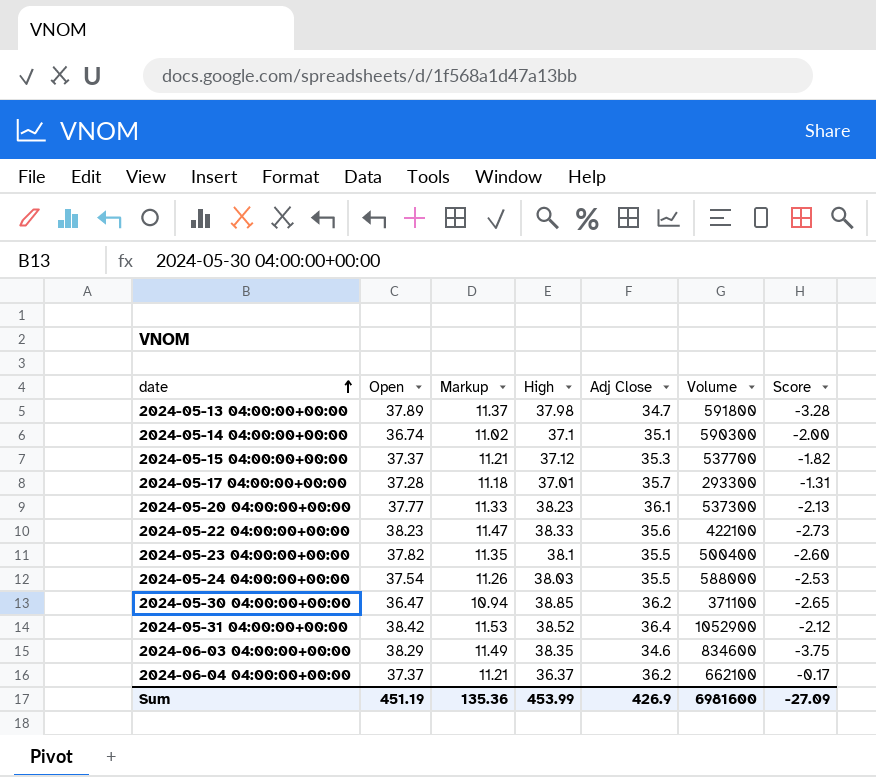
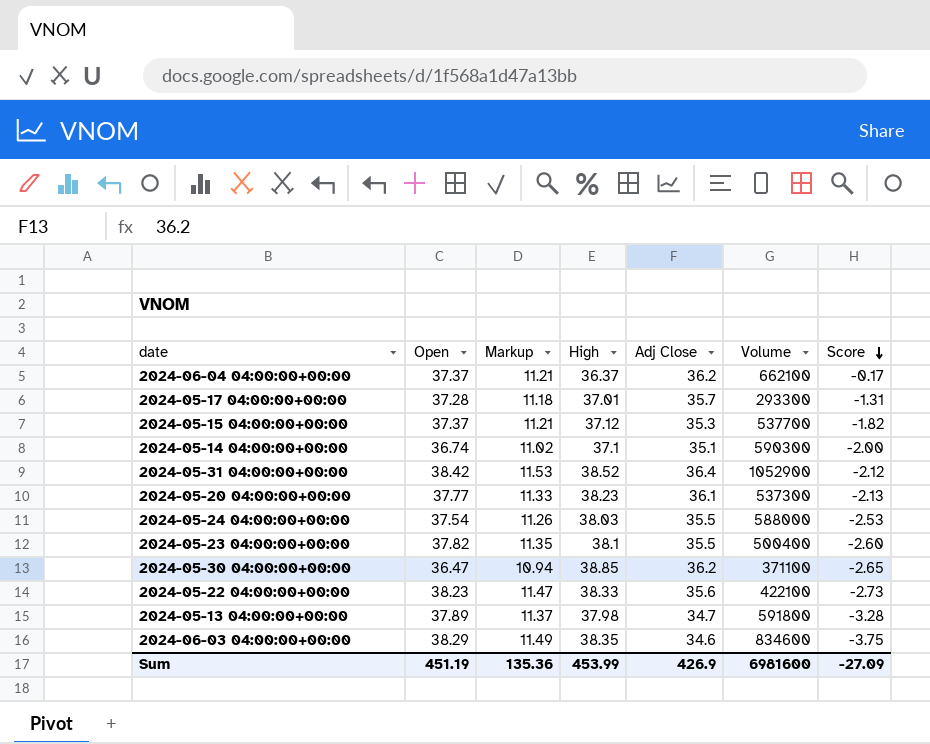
row order: date ascending -> Score descending

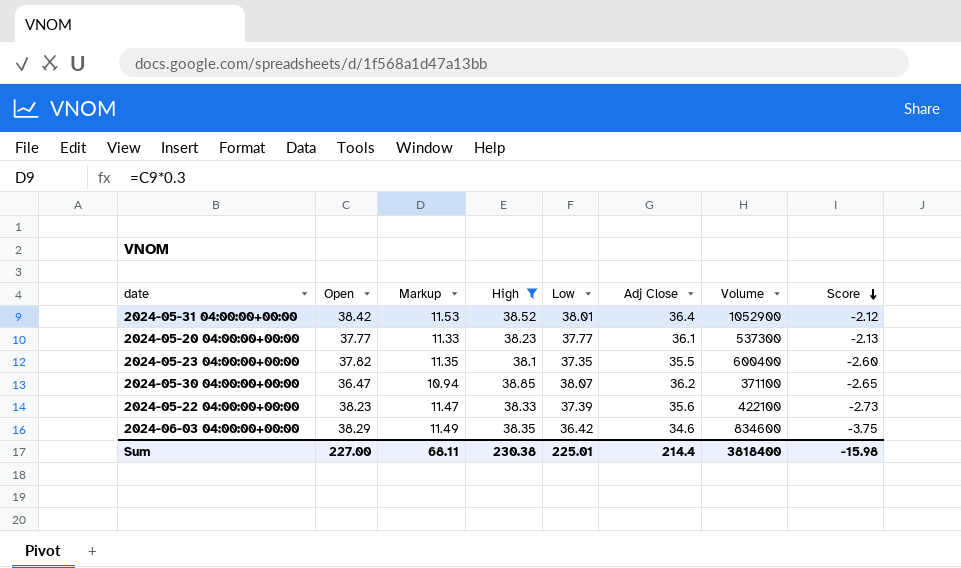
filter: none -> High >= 38.1
column Low | position: none -> 5
2024-05-23 04:00:00+00:00 | Volume: 500400 -> 600400
Sum | Open: 451.19 -> 227.00
Sum | Markup: 135.36 -> 68.11
Sum | High: 453.99 -> 230.38
Sum | Adj Close: 426.9 -> 214.4
Sum | Volume: 6981600 -> 3818400
Sum | Score: -27.09 -> -15.98

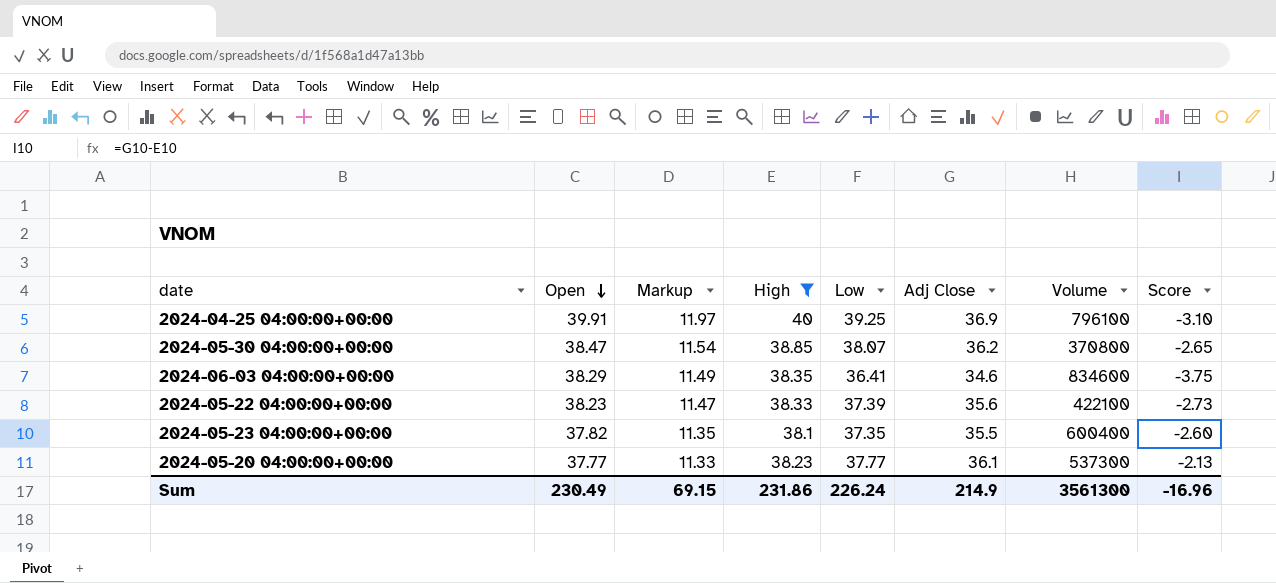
row order: Score descending -> Open descending
row 2024-05-31 04:00:00+00:00: 38.42 | 11.53 | 38.52 | 38.01 | 36.4 | 1052900 | -2.12 -> none
row 2024-04-25 04:00:00+00:00: none -> 39.91 | 11.97 | 40 | 39.25 | 36.9 | 796100 | -3.10
2024-05-30 04:00:00+00:00 | Open: 36.47 -> 38.47
2024-05-30 04:00:00+00:00 | Markup: 10.94 -> 11.54
2024-05-30 04:00:00+00:00 | Volume: 371100 -> 370800
2024-06-03 04:00:00+00:00 | Low: 36.42 -> 36.41
Sum | Open: 227.00 -> 230.49
Sum | Markup: 68.11 -> 69.15
Sum | High: 230.38 -> 231.86
Sum | Low: 225.01 -> 226.24
Sum | Adj Close: 214.4 -> 214.9
Sum | Volume: 3818400 -> 3561300
Sum | Score: -15.98 -> -16.96

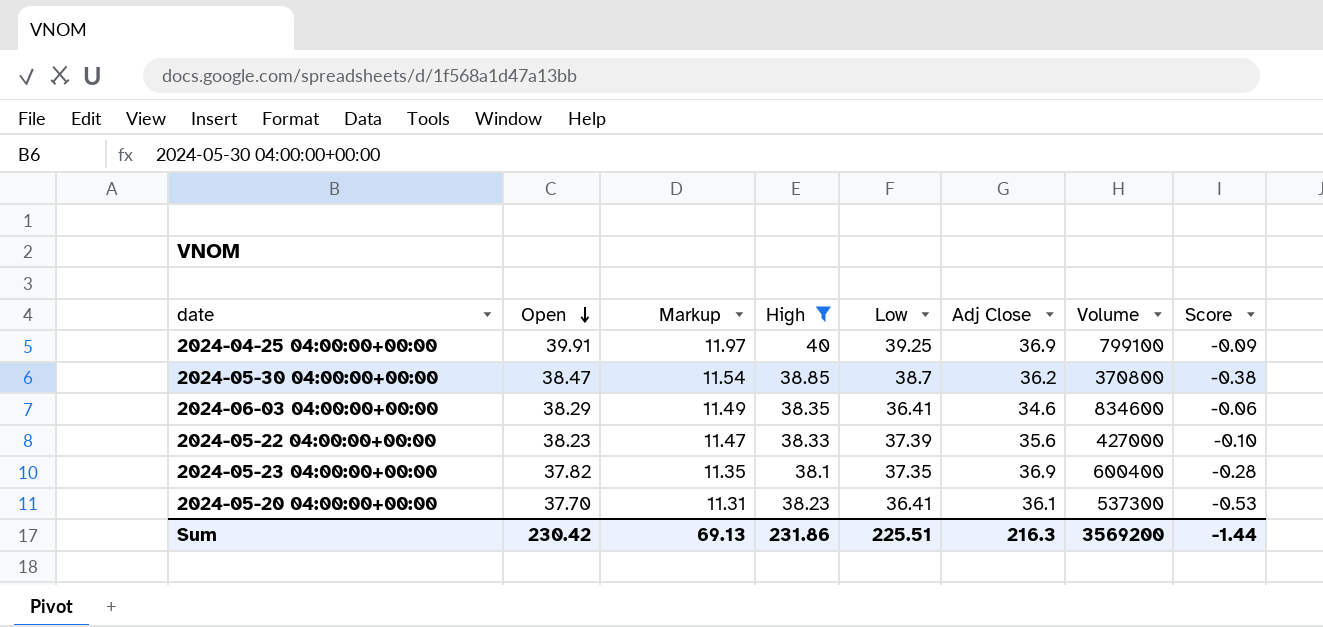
column Score | formula: [Adj Close] - [High] -> [Open] - [High]
2024-04-25 04:00:00+00:00 | Volume: 796100 -> 799100
2024-05-30 04:00:00+00:00 | Low: 38.07 -> 38.7
2024-05-22 04:00:00+00:00 | Volume: 422100 -> 427000
2024-05-23 04:00:00+00:00 | Adj Close: 35.5 -> 36.9
2024-05-20 04:00:00+00:00 | Open: 37.77 -> 37.70
2024-05-20 04:00:00+00:00 | Markup: 11.33 -> 11.31
2024-05-20 04:00:00+00:00 | Low: 37.77 -> 36.41
Sum | Open: 230.49 -> 230.42
Sum | Markup: 69.15 -> 69.13
Sum | Low: 226.24 -> 225.51
Sum | Adj Close: 214.9 -> 216.3
Sum | Volume: 3561300 -> 3569200
Sum | Score: -16.96 -> -1.44

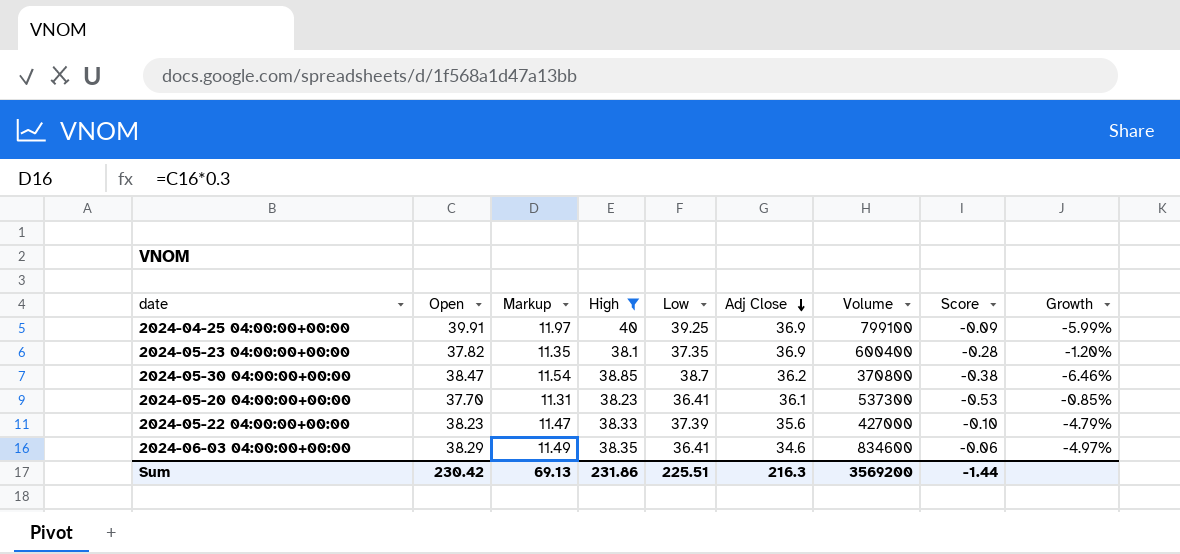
row order: Open descending -> Adj Close descending
column Growth | formula: none -> ([Adj Close] - [Low]) / [Low]

